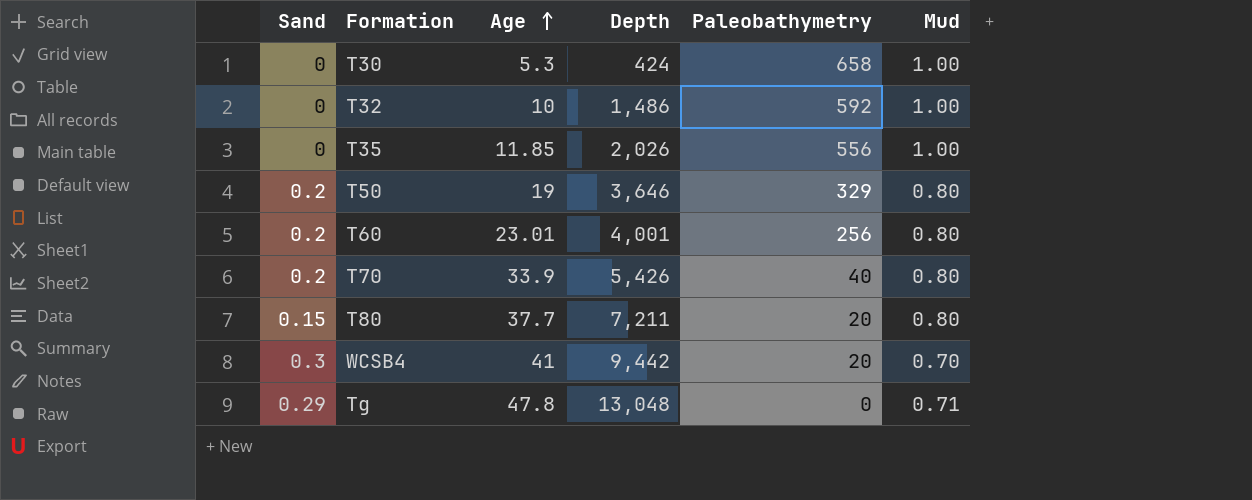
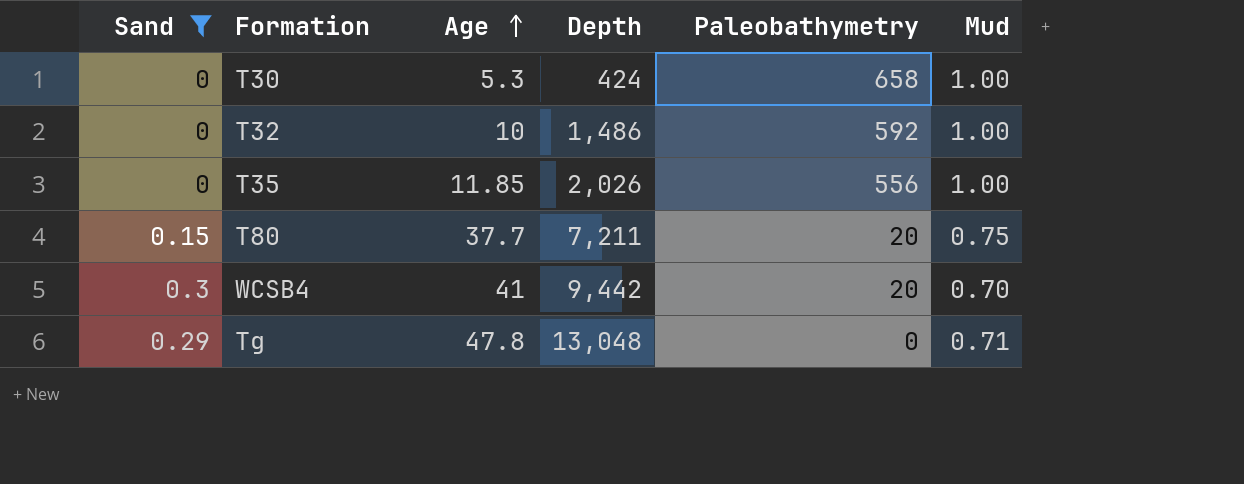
filter: none -> Sand != 0.2
T80 | Mud: 0.80 -> 0.75

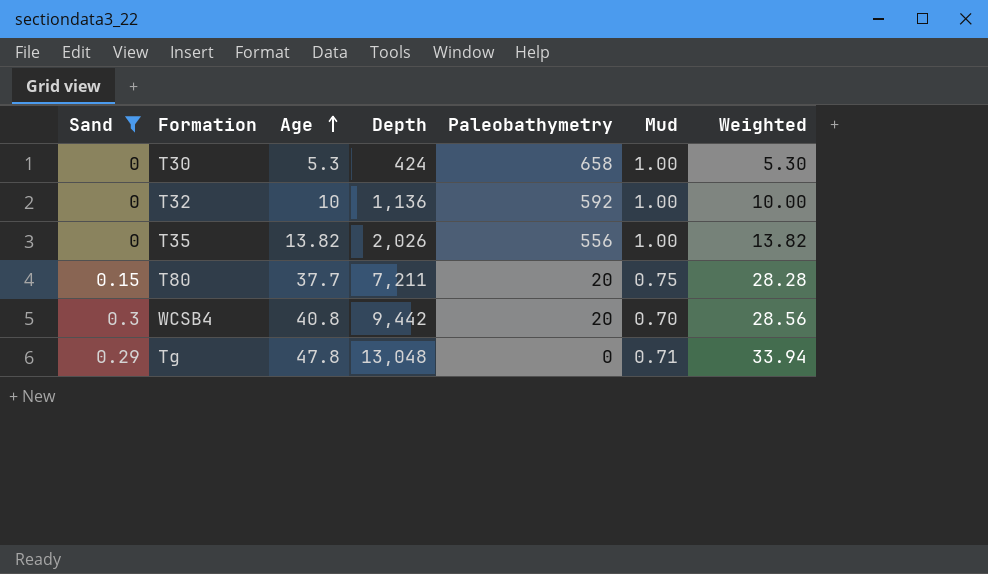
column Weighted | formula: none -> [Age] * [Mud]
T32 | Depth: 1,486 -> 1,136
T35 | Age: 11.85 -> 13.82
WCSB4 | Age: 41 -> 40.8

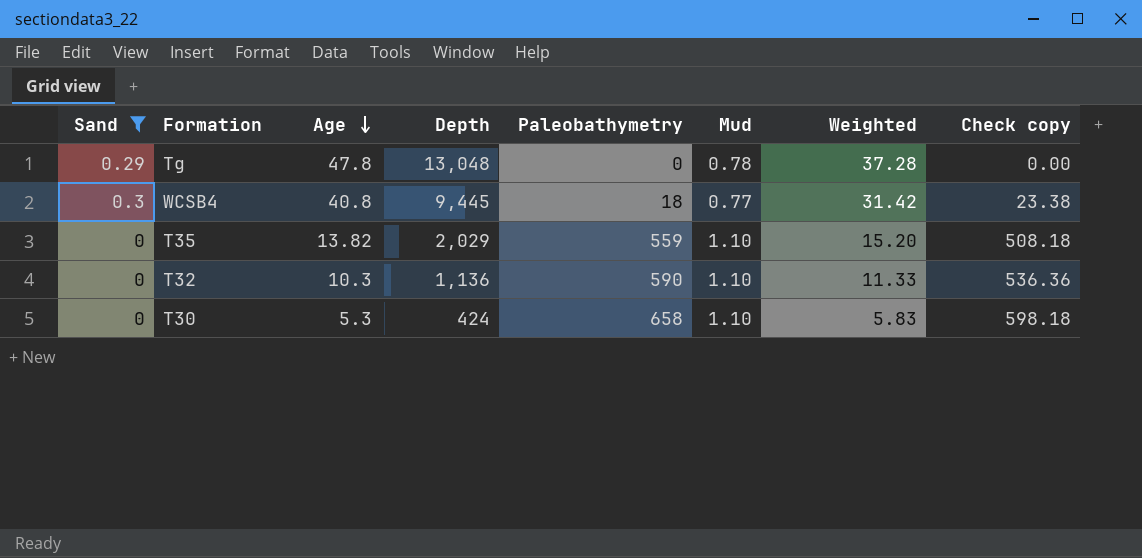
row order: Age ascending -> Age descending
column Check copy | formula: none -> [Paleobathymetry] / [Mud]
row T80: 0.15 | 37.7 | 7,211 | 20 | 0.75 | 28.28 -> none
Tg | Mud: 0.71 -> 0.78
Tg | Weighted: 33.94 -> 37.28
WCSB4 | Depth: 9,442 -> 9,445
WCSB4 | Paleobathymetry: 20 -> 18
WCSB4 | Mud: 0.70 -> 0.77
WCSB4 | Weighted: 28.56 -> 31.42
T35 | Depth: 2,026 -> 2,029
T35 | Paleobathymetry: 556 -> 559
T35 | Mud: 1.00 -> 1.10
T35 | Weighted: 13.82 -> 15.20
T32 | Age: 10 -> 10.3
T32 | Paleobathymetry: 592 -> 590
T32 | Mud: 1.00 -> 1.10
T32 | Weighted: 10.00 -> 11.33
T30 | Mud: 1.00 -> 1.10
T30 | Weighted: 5.30 -> 5.83

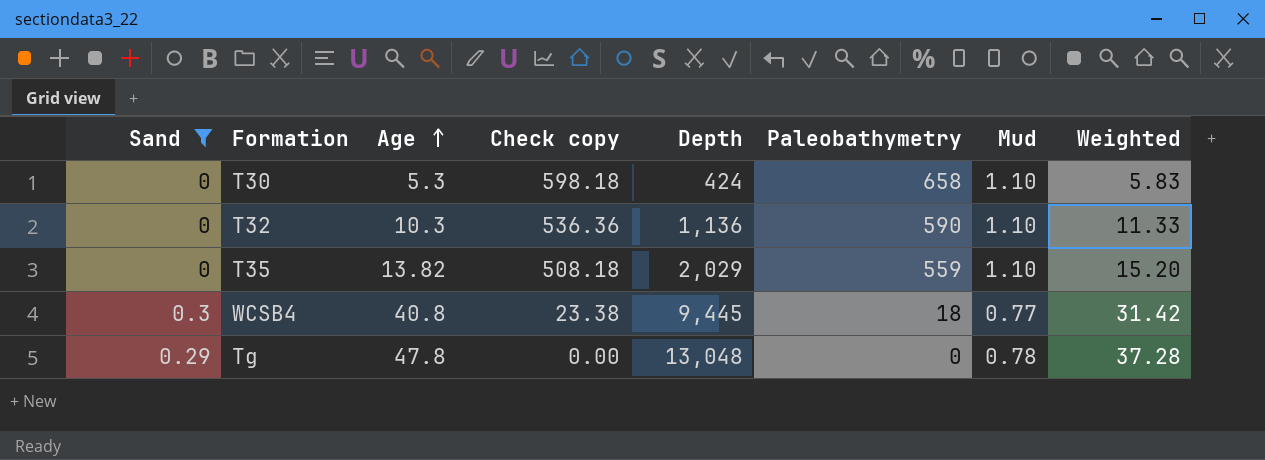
row order: Age descending -> Age ascending
column Check copy | position: 8 -> 4

